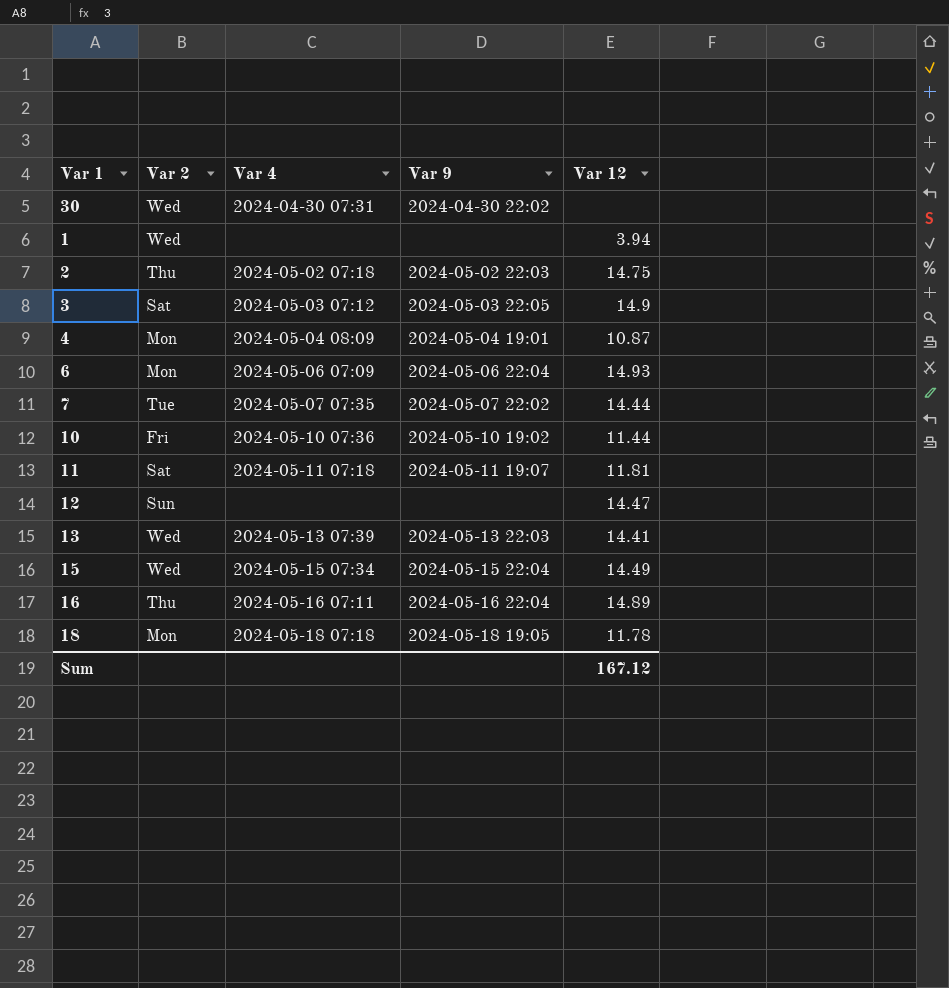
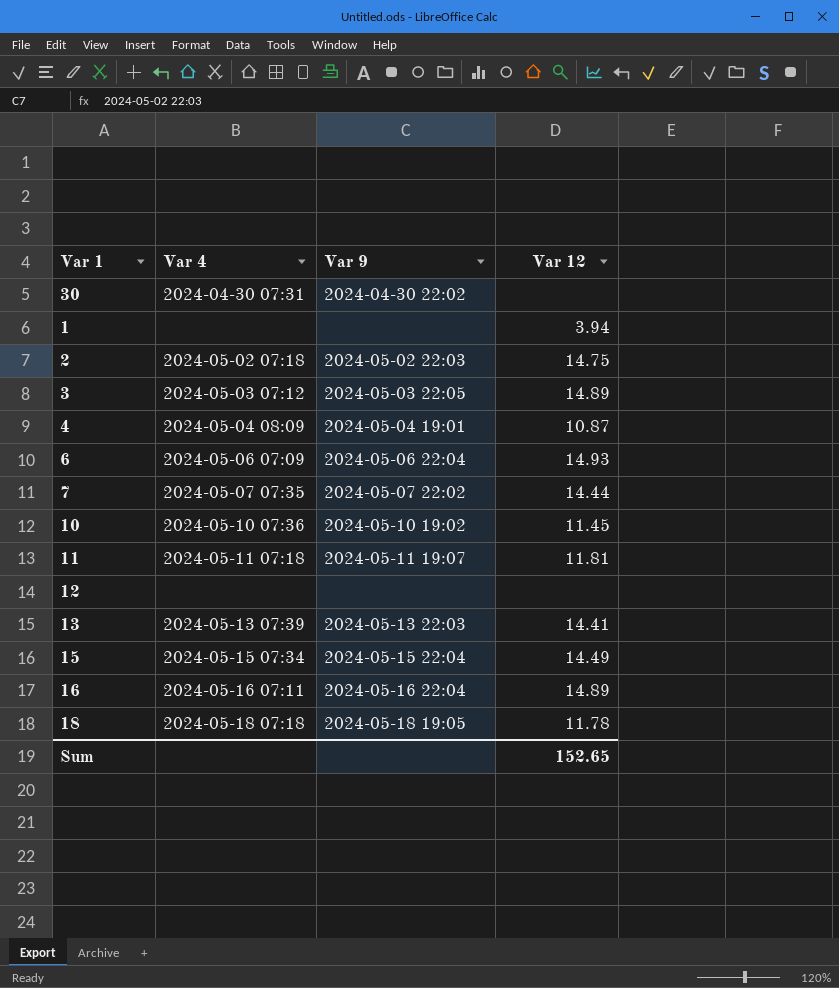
column Var 2 | position: 2 -> none
3 | Var 12: 14.9 -> 14.89
10 | Var 12: 11.44 -> 11.45
12 | Var 12: 14.47 -> none
Sum | Var 12: 167.12 -> 152.65

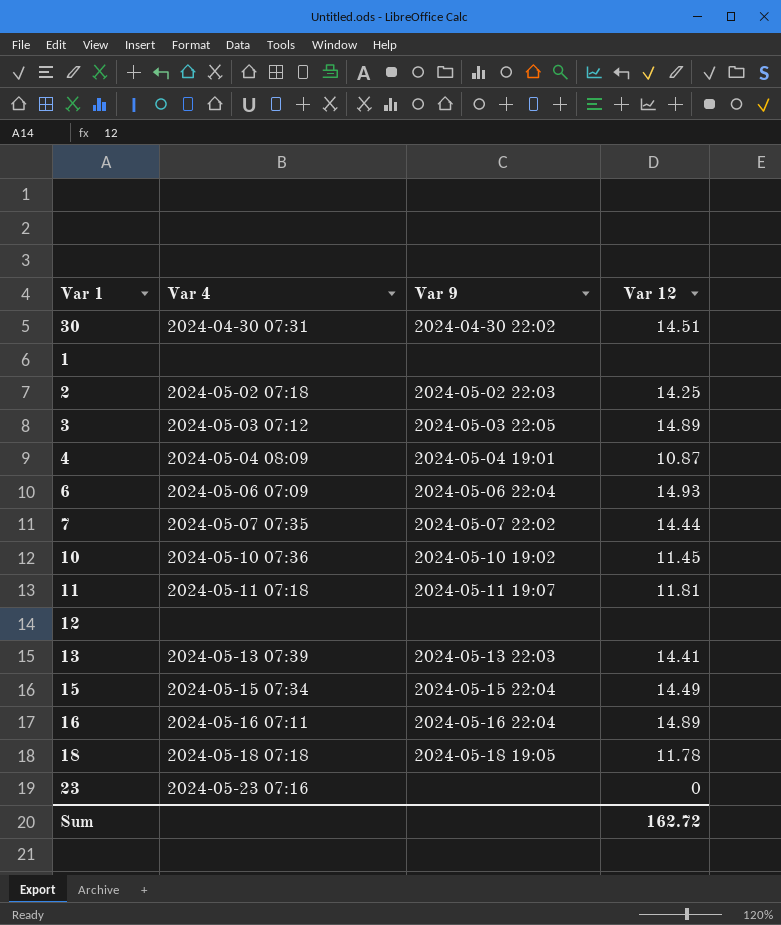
30 | Var 12: none -> 14.51
1 | Var 12: 3.94 -> none
2 | Var 12: 14.75 -> 14.25
row 23: none -> 2024-05-23 07:16 | none | 0
Sum | Var 12: 152.65 -> 162.72

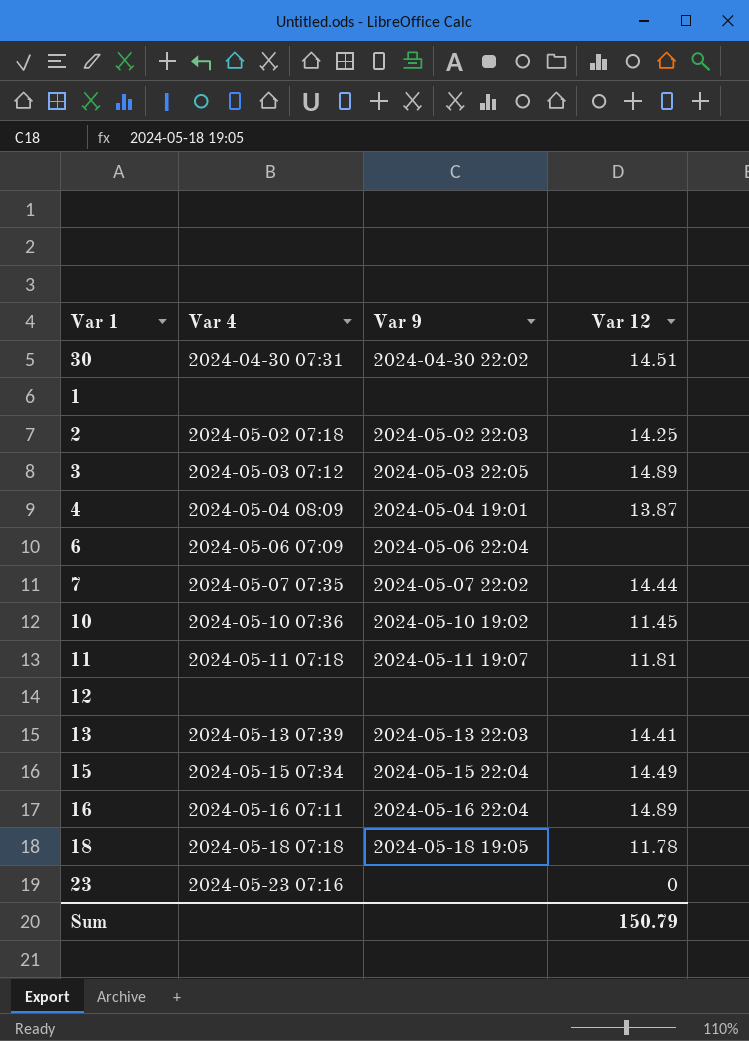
4 | Var 12: 10.87 -> 13.87
6 | Var 12: 14.93 -> none
Sum | Var 12: 162.72 -> 150.79

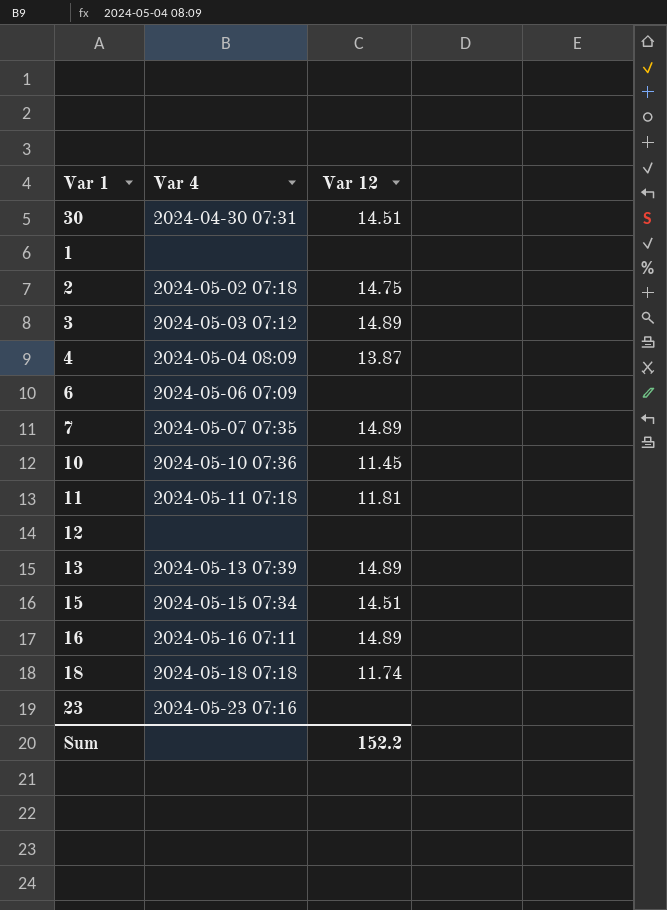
column Var 9 | position: 3 -> none
2 | Var 12: 14.25 -> 14.75
7 | Var 12: 14.44 -> 14.89
13 | Var 12: 14.41 -> 14.89
15 | Var 12: 14.49 -> 14.51
18 | Var 12: 11.78 -> 11.74
23 | Var 12: 0 -> none
Sum | Var 12: 150.79 -> 152.2

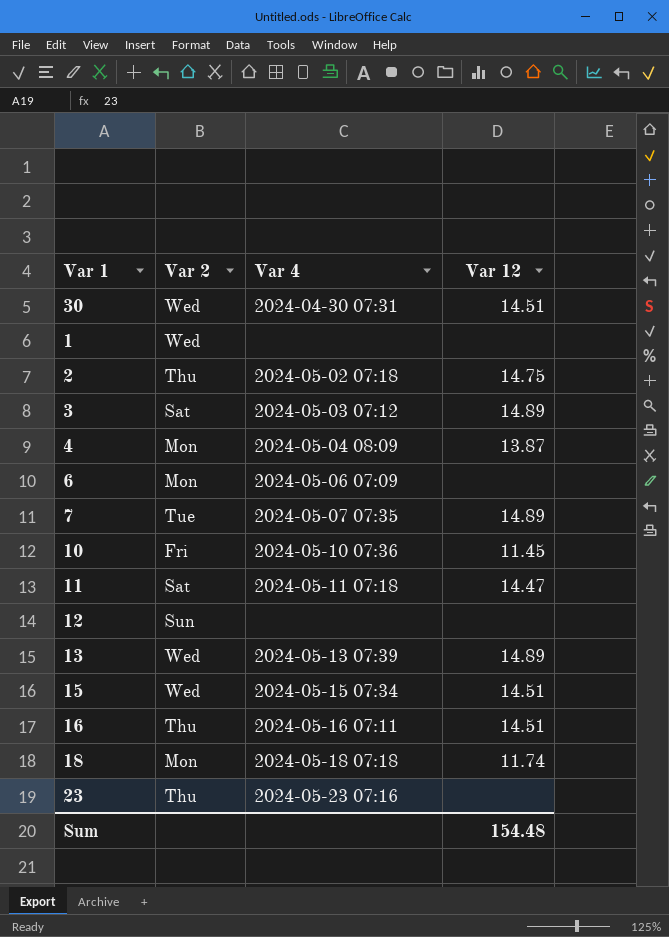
column Var 2 | position: none -> 2
11 | Var 12: 11.81 -> 14.47
16 | Var 12: 14.89 -> 14.51
Sum | Var 12: 152.2 -> 154.48

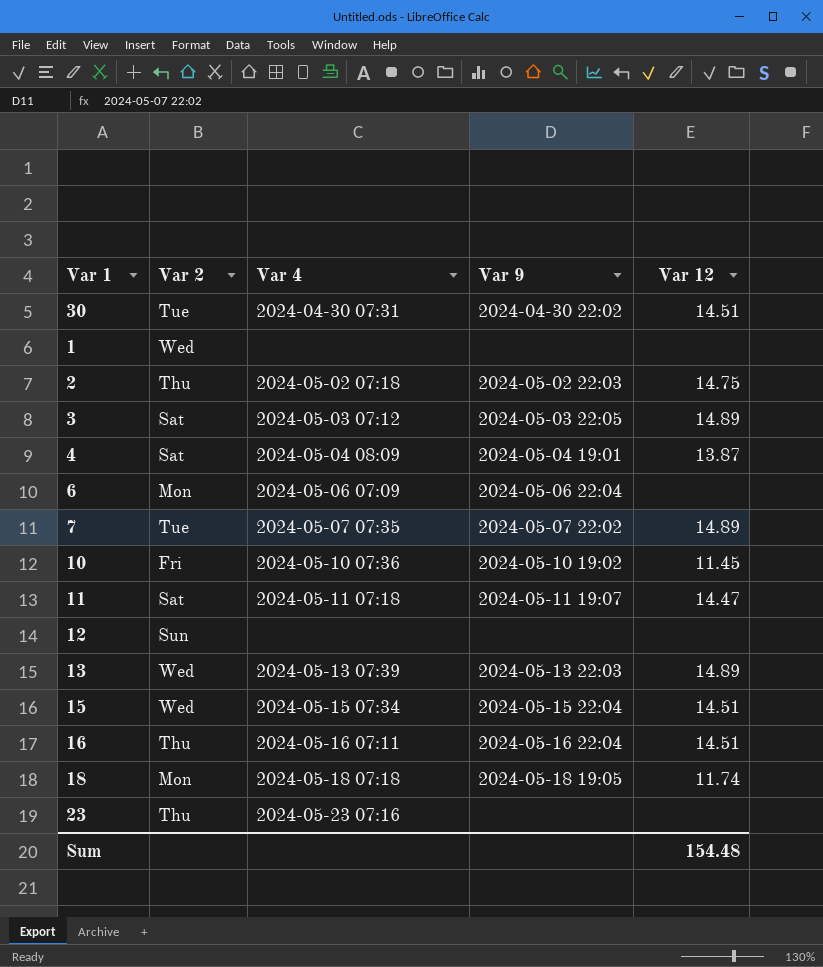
column Var 9 | position: none -> 4
30 | Var 2: Wed -> Tue
4 | Var 2: Mon -> Sat

